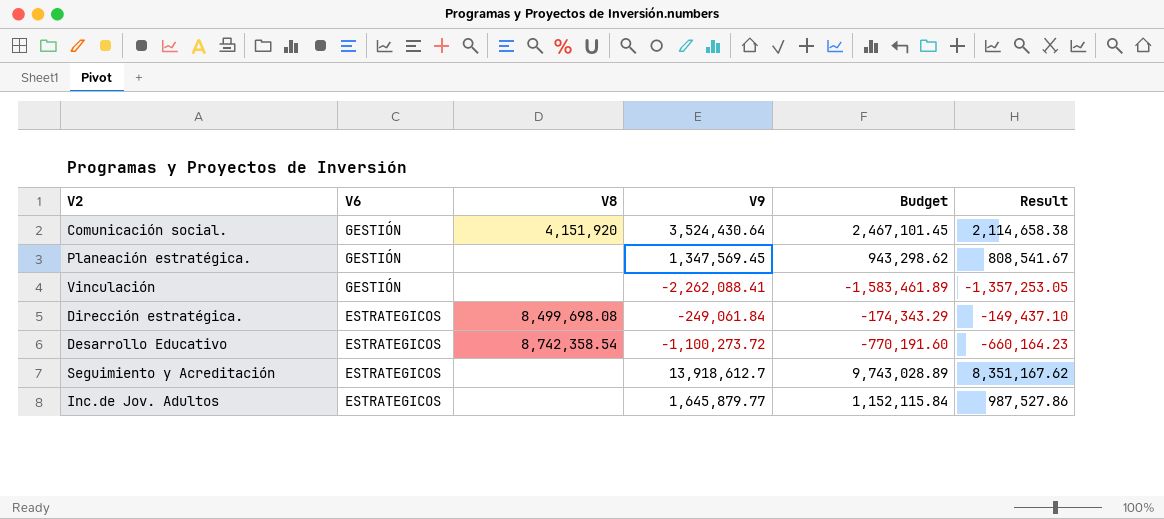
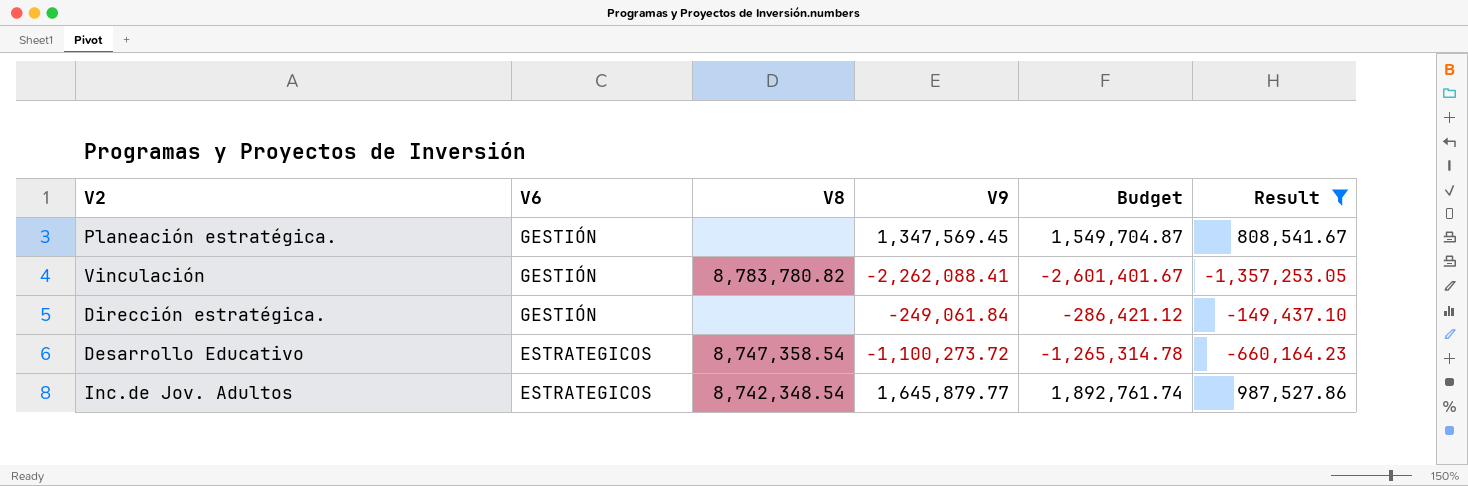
filter: none -> Result <= 987,527.86
column Budget | formula: [V9] * 0.7 -> [V9] * 1.15
Vinculación | V8: none -> 8,783,780.82
Dirección estratégica. | V6: ESTRATEGICOS -> GESTIÓN
Dirección estratégica. | V8: 8,499,698.08 -> none
Desarrollo Educativo | V8: 8,742,358.54 -> 8,747,358.54
Inc.de Jov. Adultos | V8: none -> 8,742,348.54

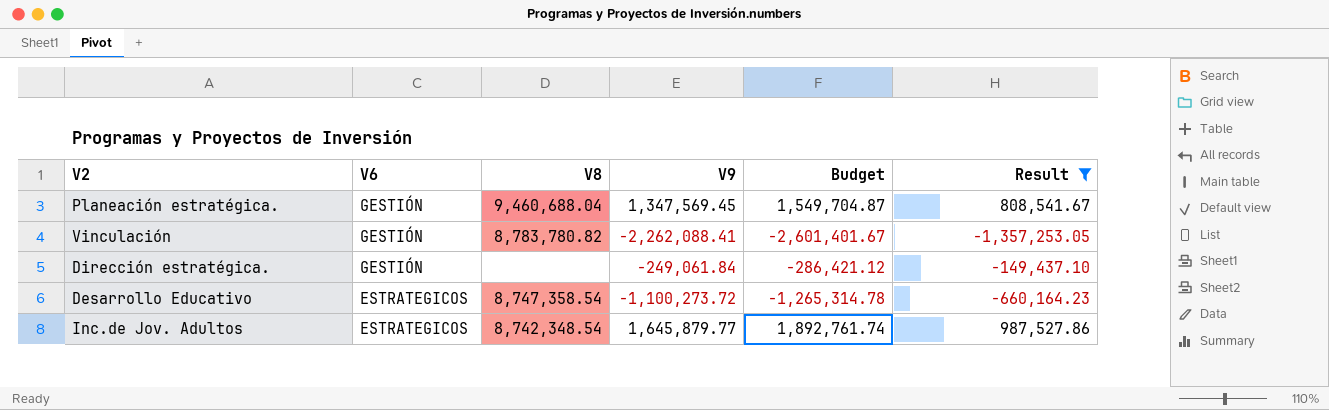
Planeación estratégica. | V8: none -> 9,460,688.04

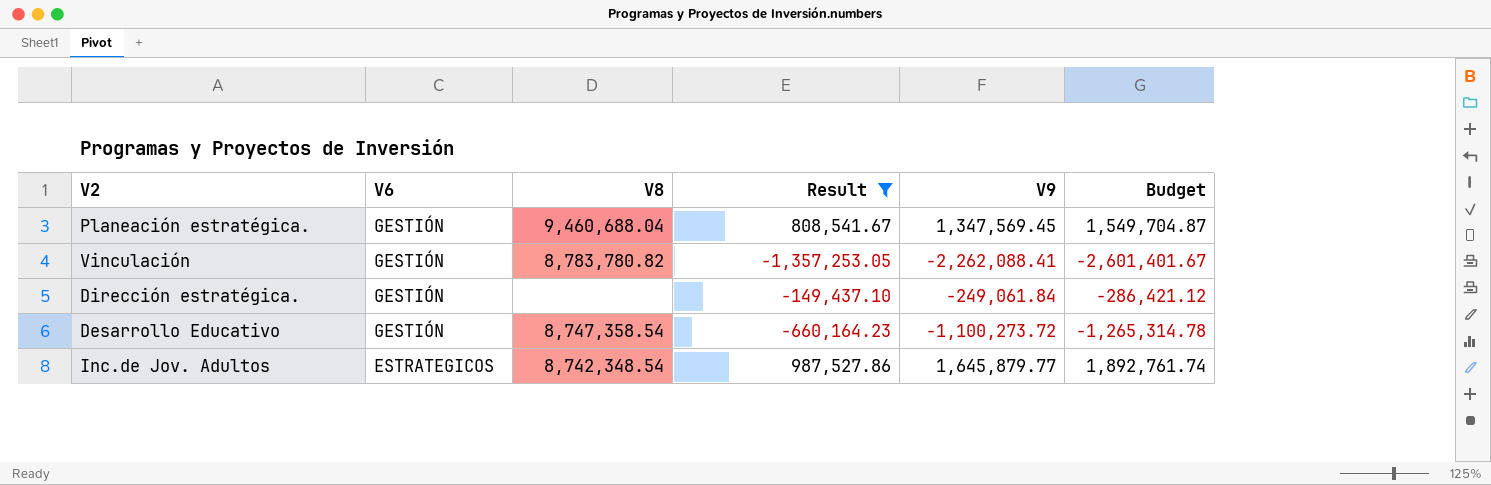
column Result | position: 6 -> 4
Desarrollo Educativo | V6: ESTRATEGICOS -> GESTIÓN

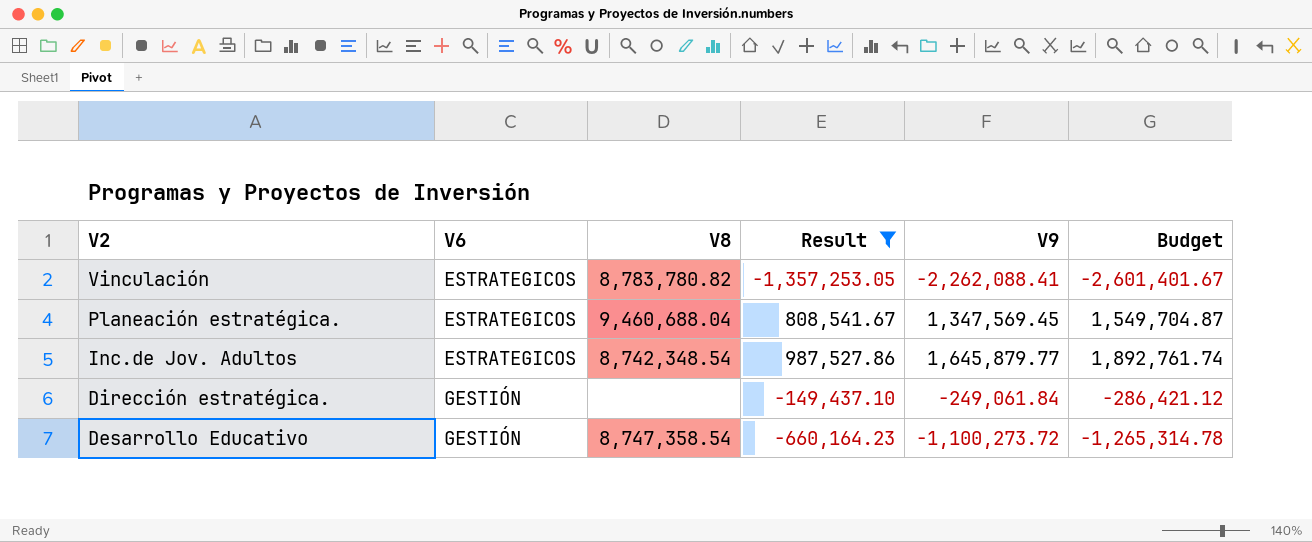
row order: V6 descending -> V2 descending
Vinculación | V6: GESTIÓN -> ESTRATEGICOS
Planeación estratégica. | V6: GESTIÓN -> ESTRATEGICOS

